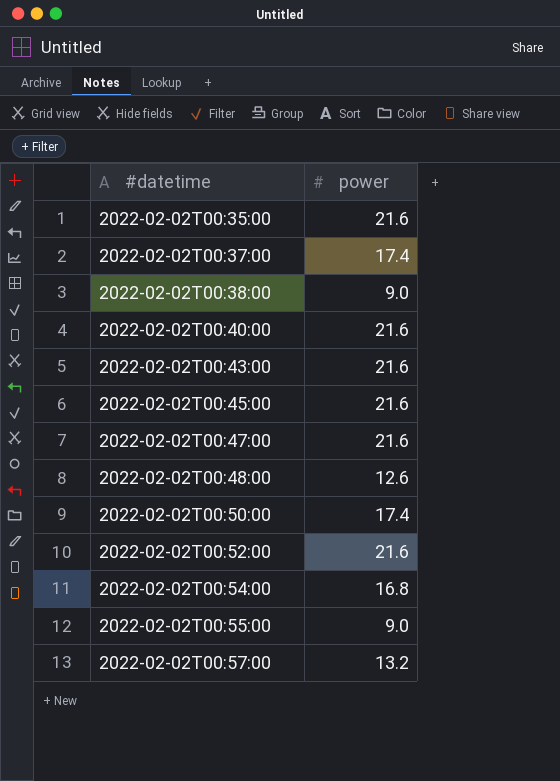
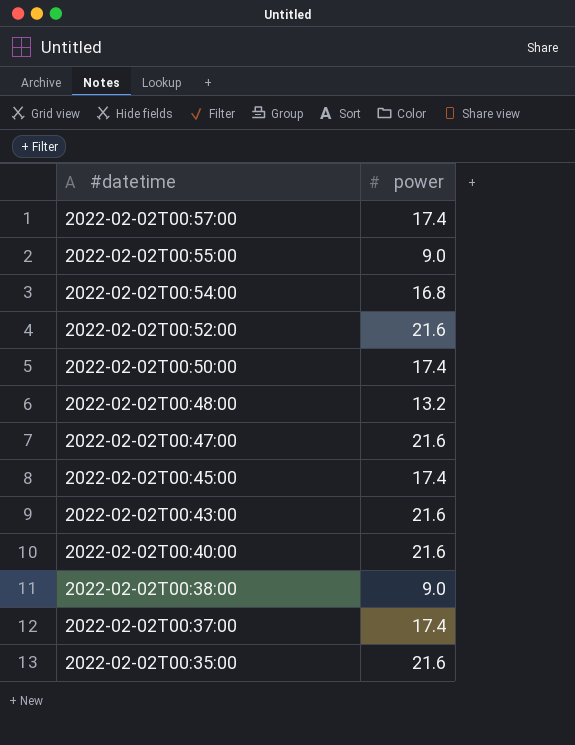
row order: #datetime ascending -> #datetime descending
2022-02-02T00:57:00 | power: 13.2 -> 17.4
2022-02-02T00:48:00 | power: 12.6 -> 13.2
2022-02-02T00:45:00 | power: 21.6 -> 17.4

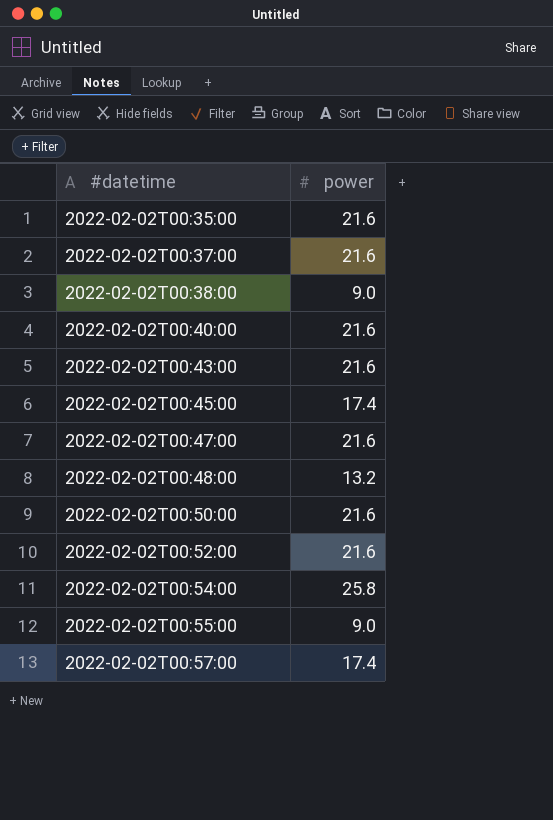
row order: #datetime descending -> #datetime ascending
2022-02-02T00:37:00 | power: 17.4 -> 21.6
2022-02-02T00:50:00 | power: 17.4 -> 21.6
2022-02-02T00:54:00 | power: 16.8 -> 25.8

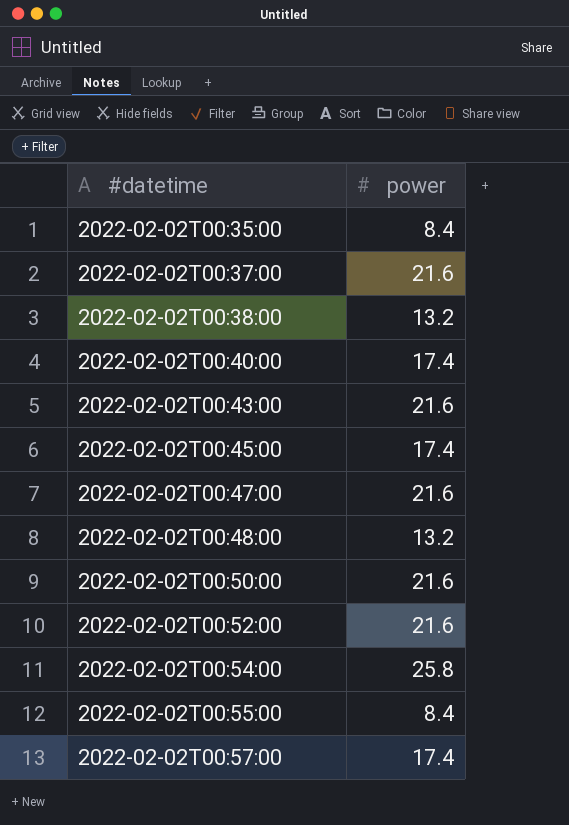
2022-02-02T00:35:00 | power: 21.6 -> 8.4
2022-02-02T00:38:00 | power: 9.0 -> 13.2
2022-02-02T00:40:00 | power: 21.6 -> 17.4
2022-02-02T00:55:00 | power: 9.0 -> 8.4

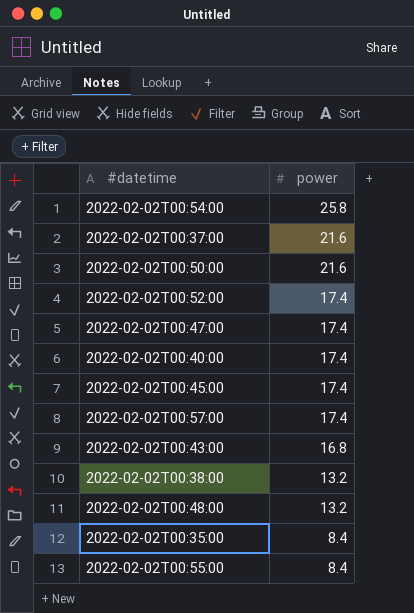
row order: #datetime ascending -> power descending
2022-02-02T00:52:00 | power: 21.6 -> 17.4
2022-02-02T00:47:00 | power: 21.6 -> 17.4
2022-02-02T00:43:00 | power: 21.6 -> 16.8

